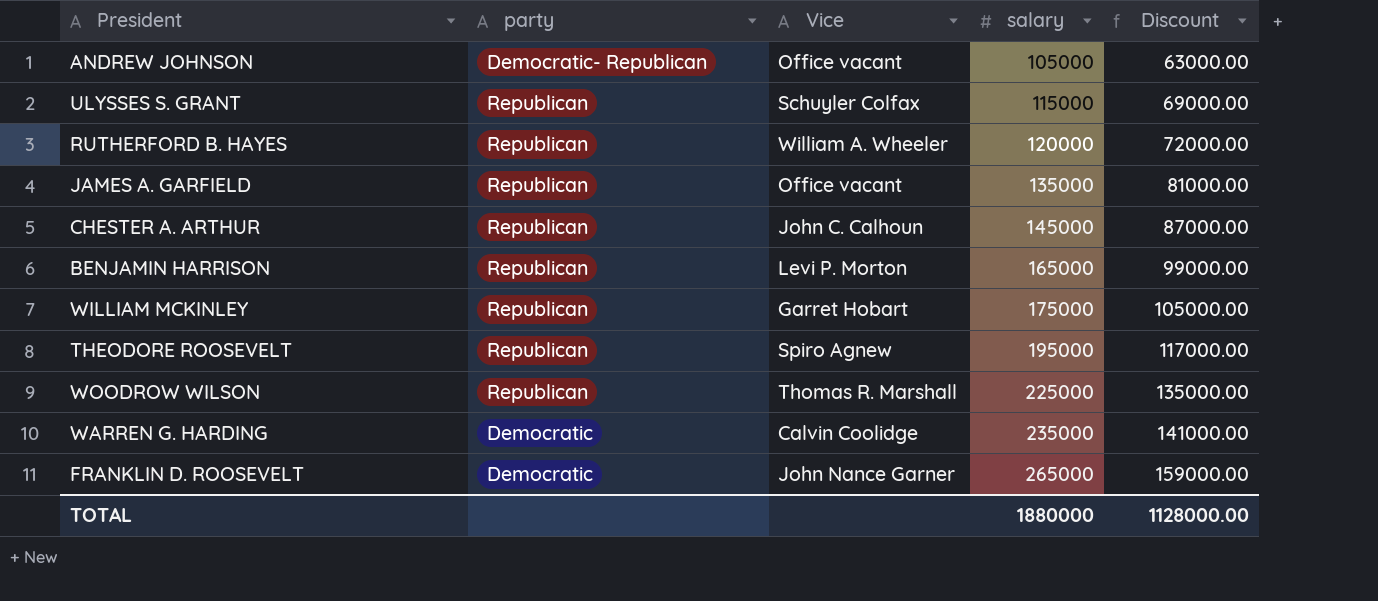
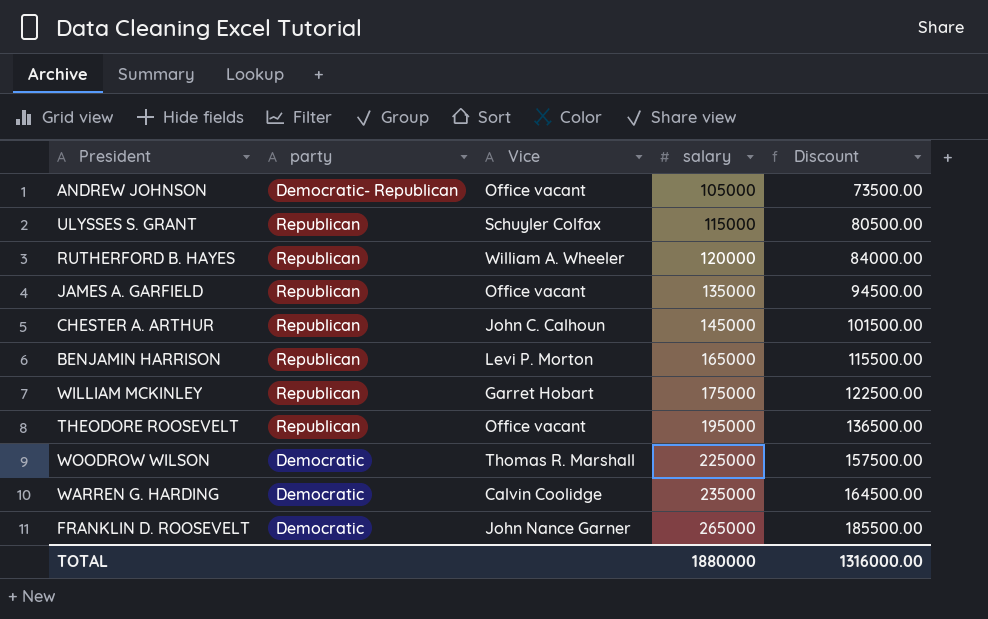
column Discount | formula: [salary] * 0.6 -> [salary] * 0.7
THEODORE ROOSEVELT | Vice: Spiro Agnew -> Office vacant
WOODROW WILSON | party: Republican -> Democratic
TOTAL | Discount: 1128000.00 -> 1316000.00

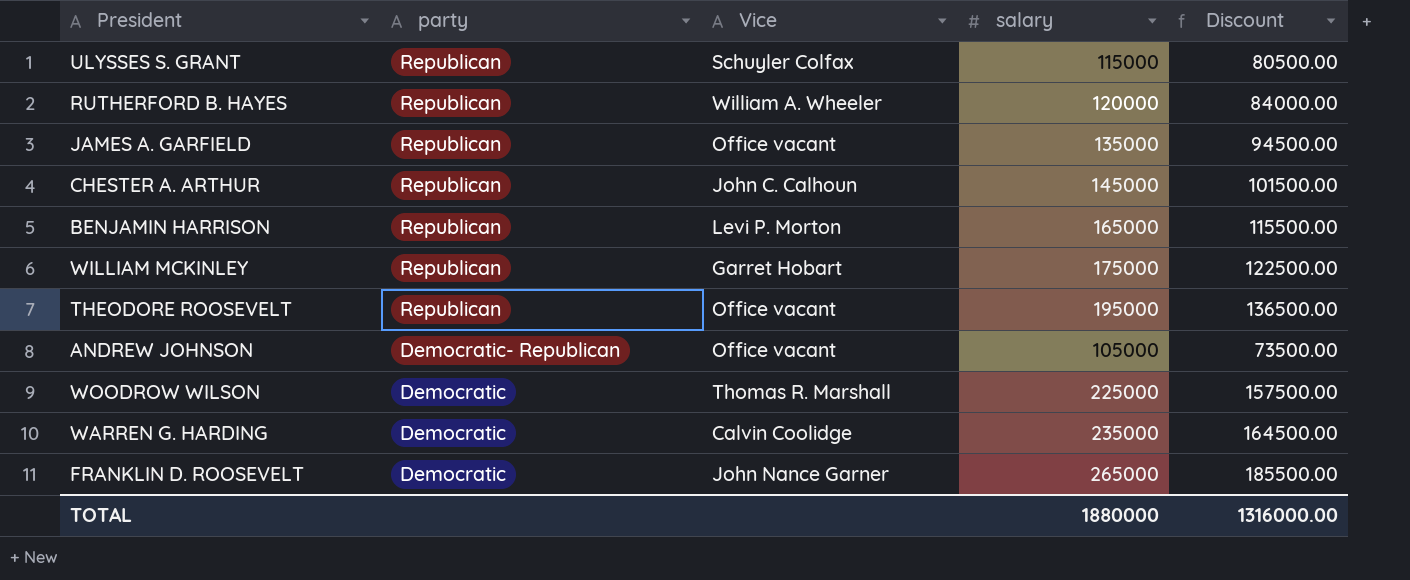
row order: salary ascending -> party descending

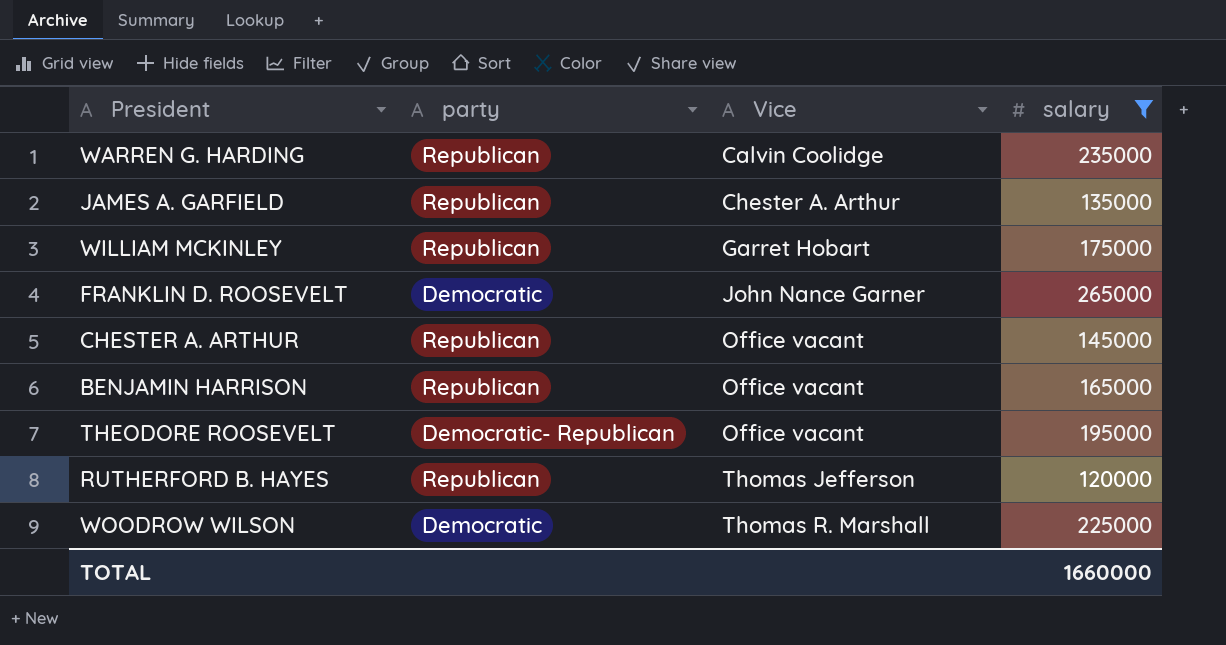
filter: none -> salary >= 120000
row order: party descending -> Vice ascending
column Discount | formula: [salary] * 0.7 -> none
WARREN G. HARDING | party: Democratic -> Republican
JAMES A. GARFIELD | Vice: Office vacant -> Chester A. Arthur
CHESTER A. ARTHUR | Vice: John C. Calhoun -> Office vacant
BENJAMIN HARRISON | Vice: Levi P. Morton -> Office vacant
THEODORE ROOSEVELT | party: Republican -> Democratic- Republican
RUTHERFORD B. HAYES | Vice: William A. Wheeler -> Thomas Jefferson
TOTAL | salary: 1880000 -> 1660000

